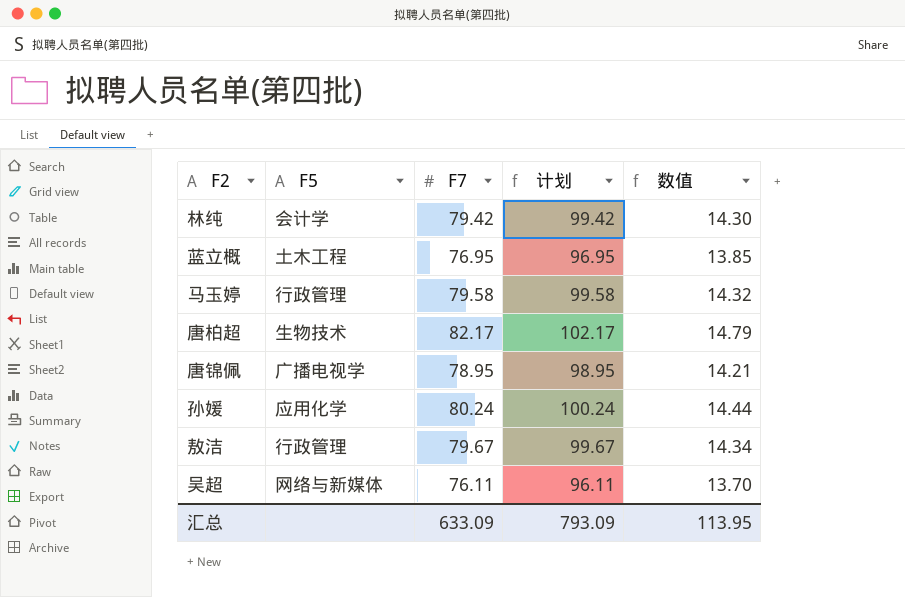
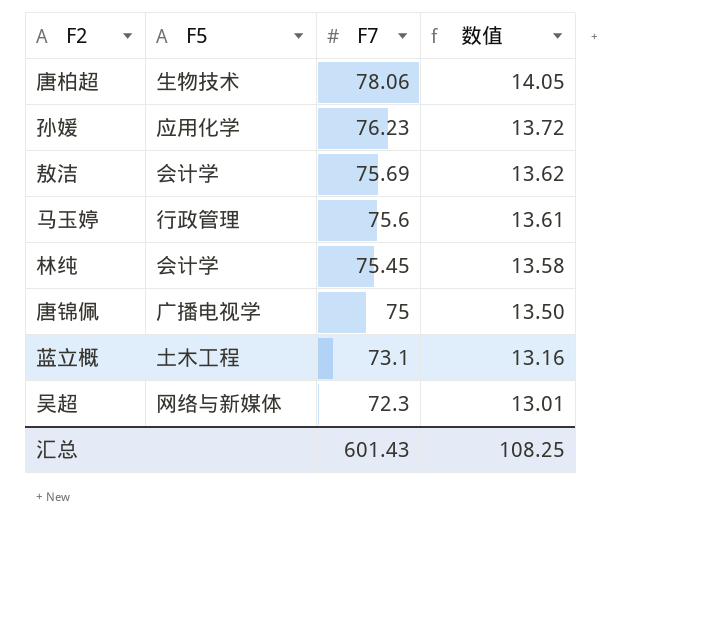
row order: none -> F7 descending
column 计划 | formula: [F7] + 20 -> none
唐柏超 | F7: 82.17 -> 78.06
唐柏超 | 数值: 14.79 -> 14.05
孙媛 | F7: 80.24 -> 76.23
孙媛 | 数值: 14.44 -> 13.72
敖洁 | F5: 行政管理 -> 会计学
敖洁 | F7: 79.67 -> 75.69
敖洁 | 数值: 14.34 -> 13.62
马玉婷 | F7: 79.58 -> 75.6
马玉婷 | 数值: 14.32 -> 13.61
林纯 | F7: 79.42 -> 75.45
林纯 | 数值: 14.30 -> 13.58
唐锦佩 | F7: 78.95 -> 75
唐锦佩 | 数值: 14.21 -> 13.50
蓝立概 | F7: 76.95 -> 73.1
蓝立概 | 数值: 13.85 -> 13.16
吴超 | F7: 76.11 -> 72.3
吴超 | 数值: 13.70 -> 13.01
汇总 | F7: 633.09 -> 601.43
汇总 | 数值: 113.95 -> 108.25

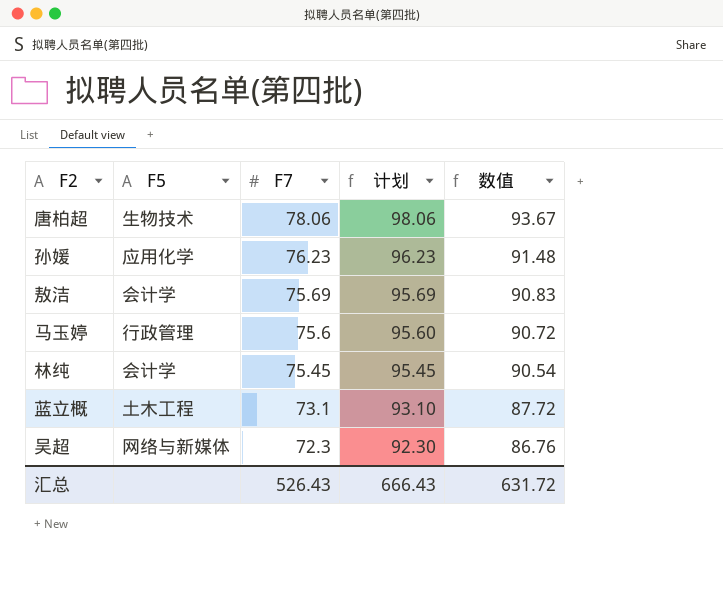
column 计划 | formula: none -> [F7] + 20
column 数值 | formula: [F7] * 0.18 -> [F7] * 1.2
row 唐锦佩: 广播电视学 | 75 | 13.50 -> none
汇总 | F7: 601.43 -> 526.43
汇总 | 数值: 108.25 -> 631.72

